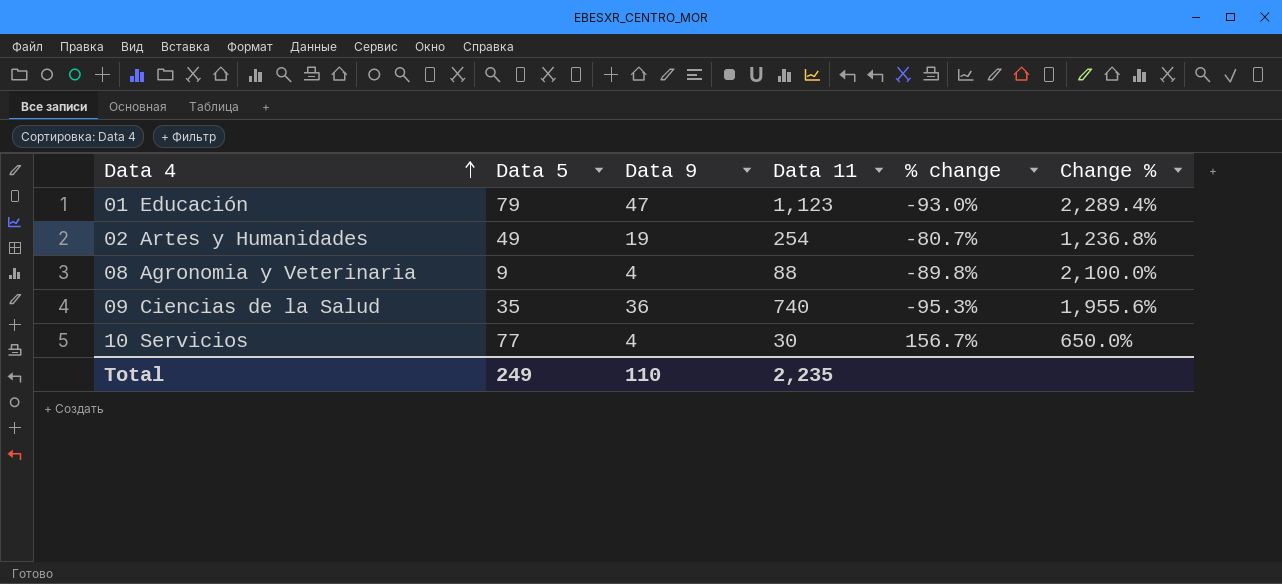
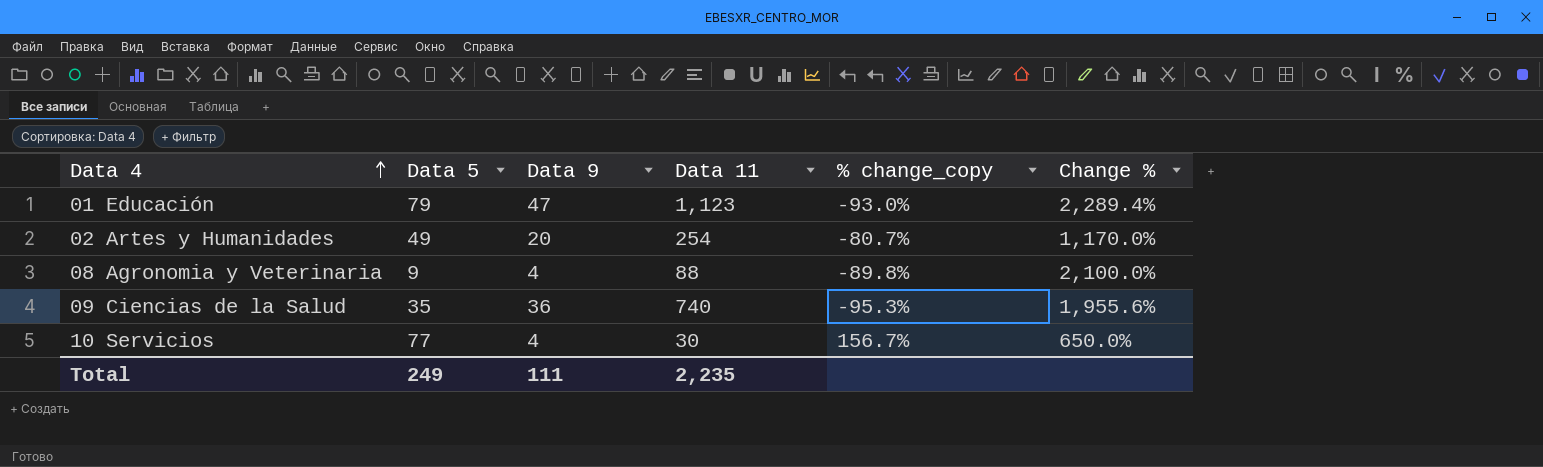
column name: % change -> % change_copy
02 Artes y Humanidades | Data 9: 19 -> 20
02 Artes y Humanidades | Change %: 1,236.8% -> 1,170.0%
Total | Data 9: 110 -> 111

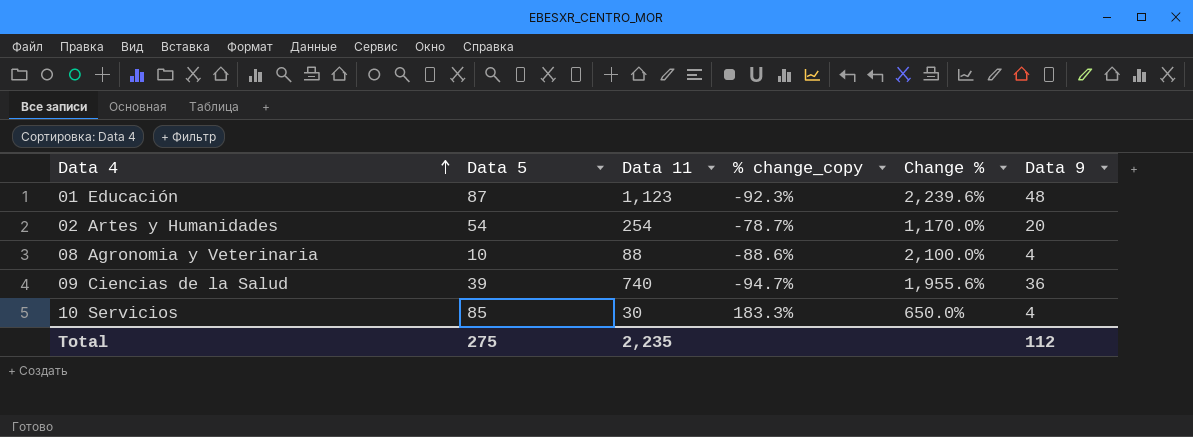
column Data 9 | position: 3 -> 6
01 Educación | Data 5: 79 -> 87
01 Educación | % change_copy: -93.0% -> -92.3%
01 Educación | Change %: 2,289.4% -> 2,239.6%
01 Educación | Data 9: 47 -> 48
02 Artes y Humanidades | Data 5: 49 -> 54
02 Artes y Humanidades | % change_copy: -80.7% -> -78.7%
08 Agronomia y Veterinaria | Data 5: 9 -> 10
08 Agronomia y Veterinaria | % change_copy: -89.8% -> -88.6%
09 Ciencias de la Salud | Data 5: 35 -> 39
09 Ciencias de la Salud | % change_copy: -95.3% -> -94.7%
10 Servicios | Data 5: 77 -> 85
10 Servicios | % change_copy: 156.7% -> 183.3%
Total | Data 5: 249 -> 275
Total | Data 9: 111 -> 112

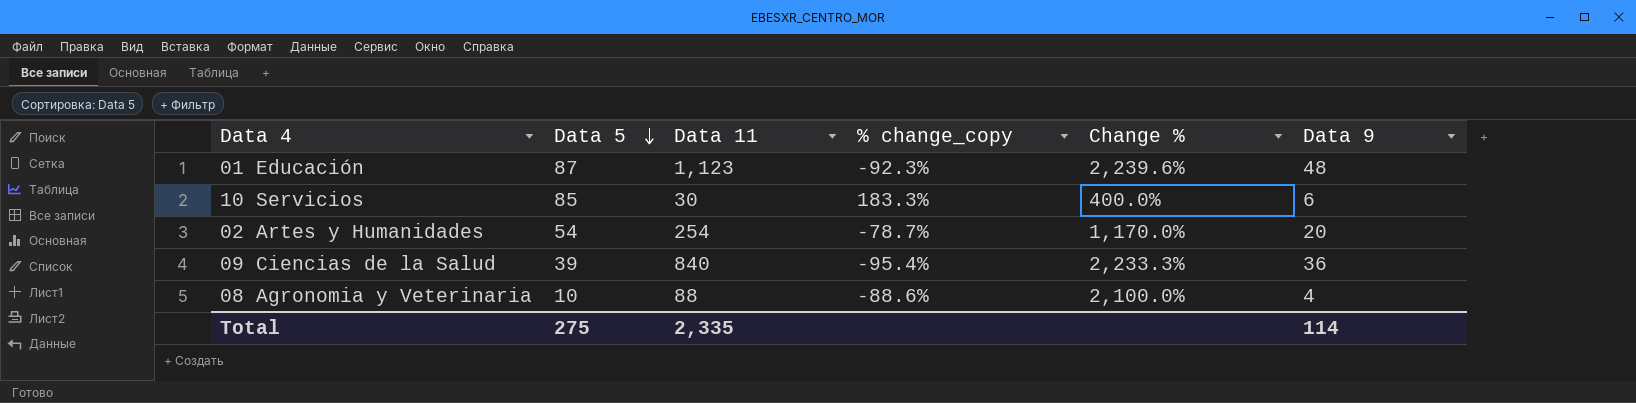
row order: Data 4 ascending -> Data 5 descending
10 Servicios | Change %: 650.0% -> 400.0%
10 Servicios | Data 9: 4 -> 6
09 Ciencias de la Salud | Data 11: 740 -> 840
09 Ciencias de la Salud | % change_copy: -94.7% -> -95.4%
09 Ciencias de la Salud | Change %: 1,955.6% -> 2,233.3%
Total | Data 11: 2,235 -> 2,335
Total | Data 9: 112 -> 114

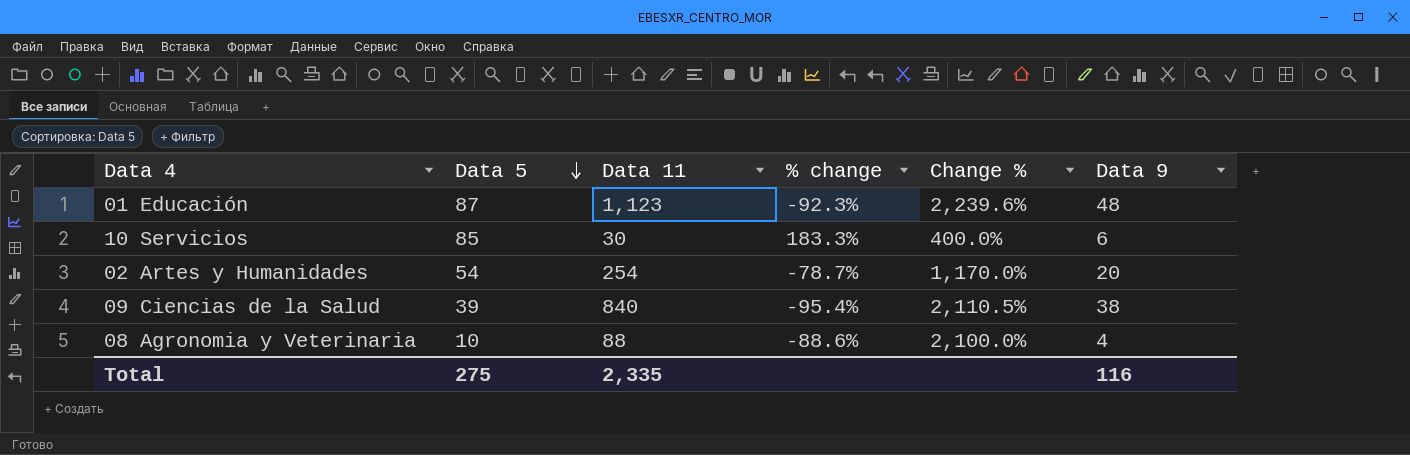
column name: % change_copy -> % change
09 Ciencias de la Salud | Change %: 2,233.3% -> 2,110.5%
09 Ciencias de la Salud | Data 9: 36 -> 38
Total | Data 9: 114 -> 116

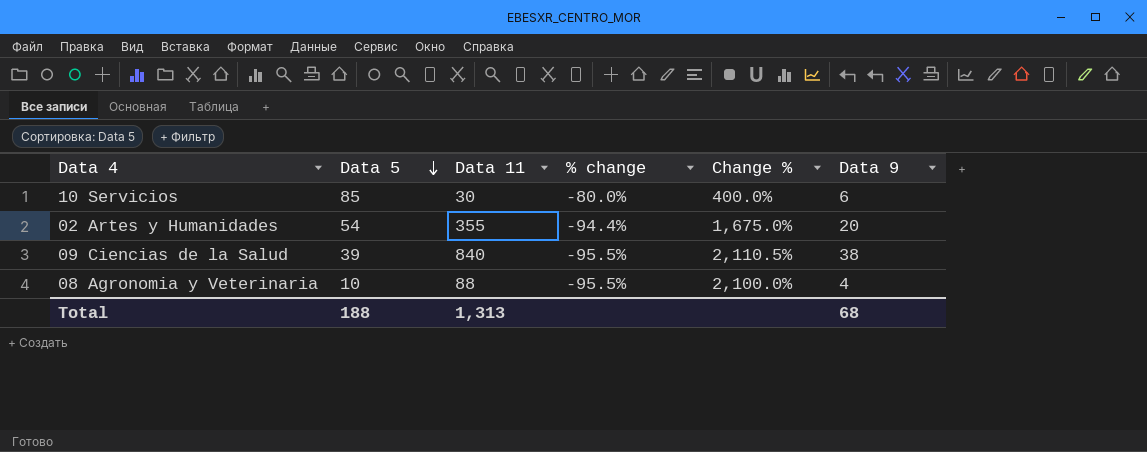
column % change | formula: ([Data 5] - [Data 11]) / [Data 11] -> ([Data 9] - [Data 11]) / [Data 11]
row 01 Educación: 87 | 1,123 | -92.3% | 2,239.6% | 48 -> none
02 Artes y Humanidades | Data 11: 254 -> 355
02 Artes y Humanidades | Change %: 1,170.0% -> 1,675.0%
Total | Data 5: 275 -> 188
Total | Data 11: 2,335 -> 1,313
Total | Data 9: 116 -> 68

